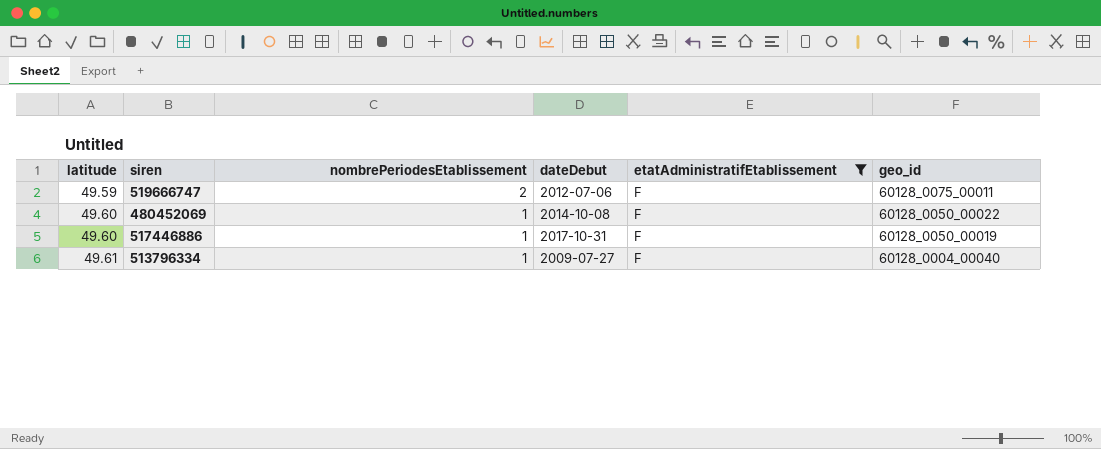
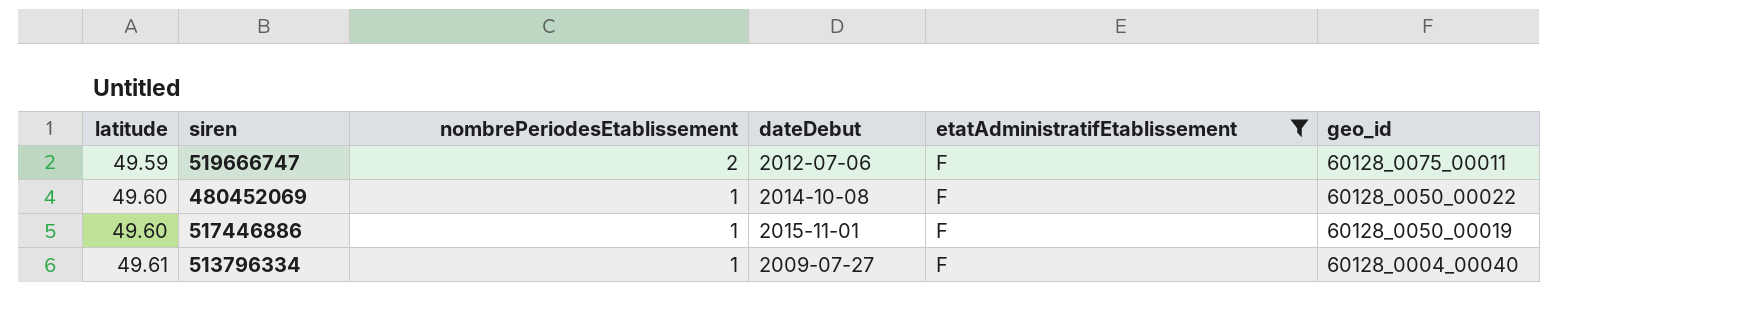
517446886 | dateDebut: 2017-10-31 -> 2015-11-01

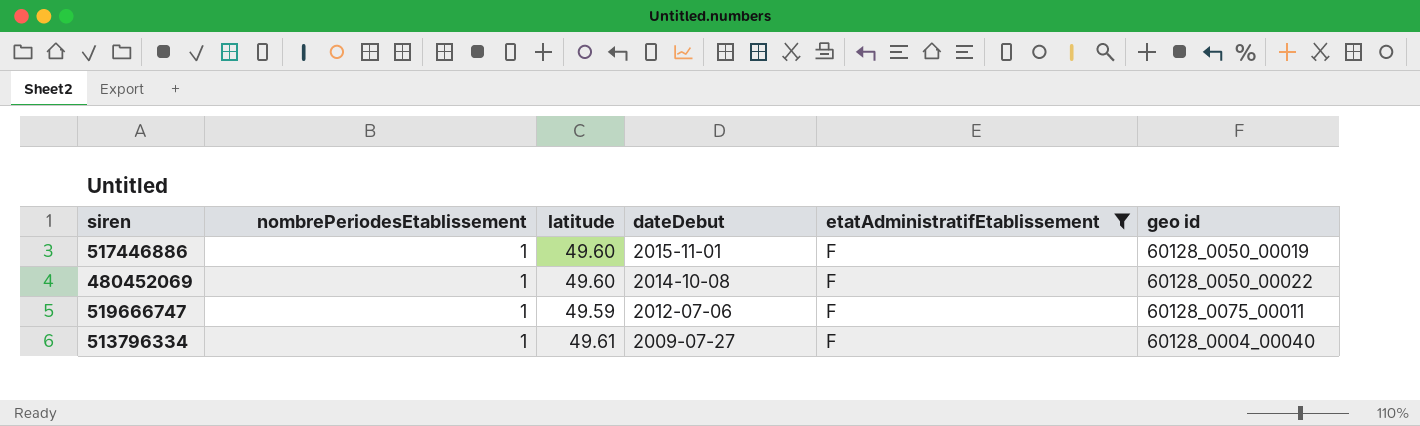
row order: latitude ascending -> dateDebut descending
column latitude | position: 1 -> 3
column name: geo_id -> geo id
519666747 | nombrePeriodesEtablissement: 2 -> 1

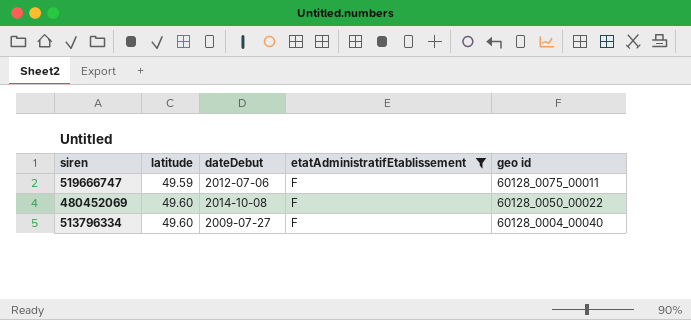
row order: dateDebut descending -> latitude ascending
column nombrePeriodesEtablissement | position: 2 -> none
row 517446886: 1 | 49.60 | 2015-11-01 | F | 60128_0050_00019 -> none
513796334 | latitude: 49.61 -> 49.60

